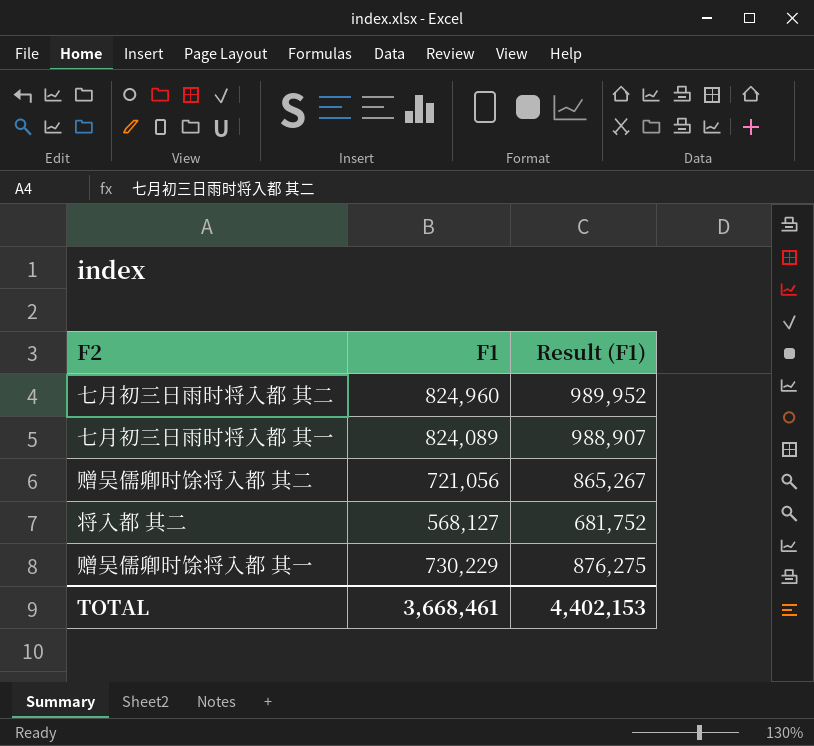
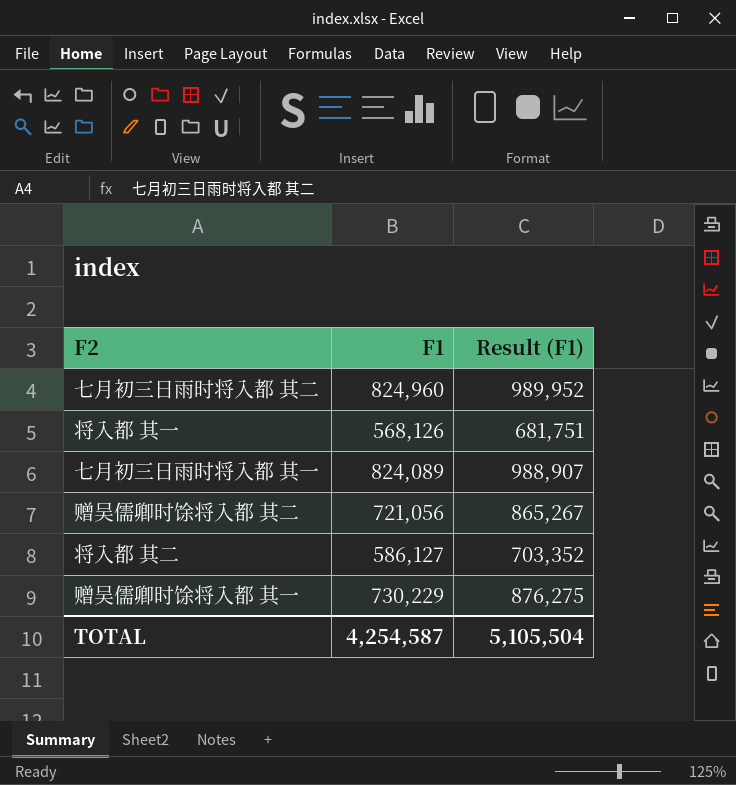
row 将入都 其一: none -> 568,126 | 681,751
将入都 其二 | F1: 568,127 -> 586,127
将入都 其二 | Result (F1): 681,752 -> 703,352
TOTAL | F1: 3,668,461 -> 4,254,587
TOTAL | Result (F1): 4,402,153 -> 5,105,504

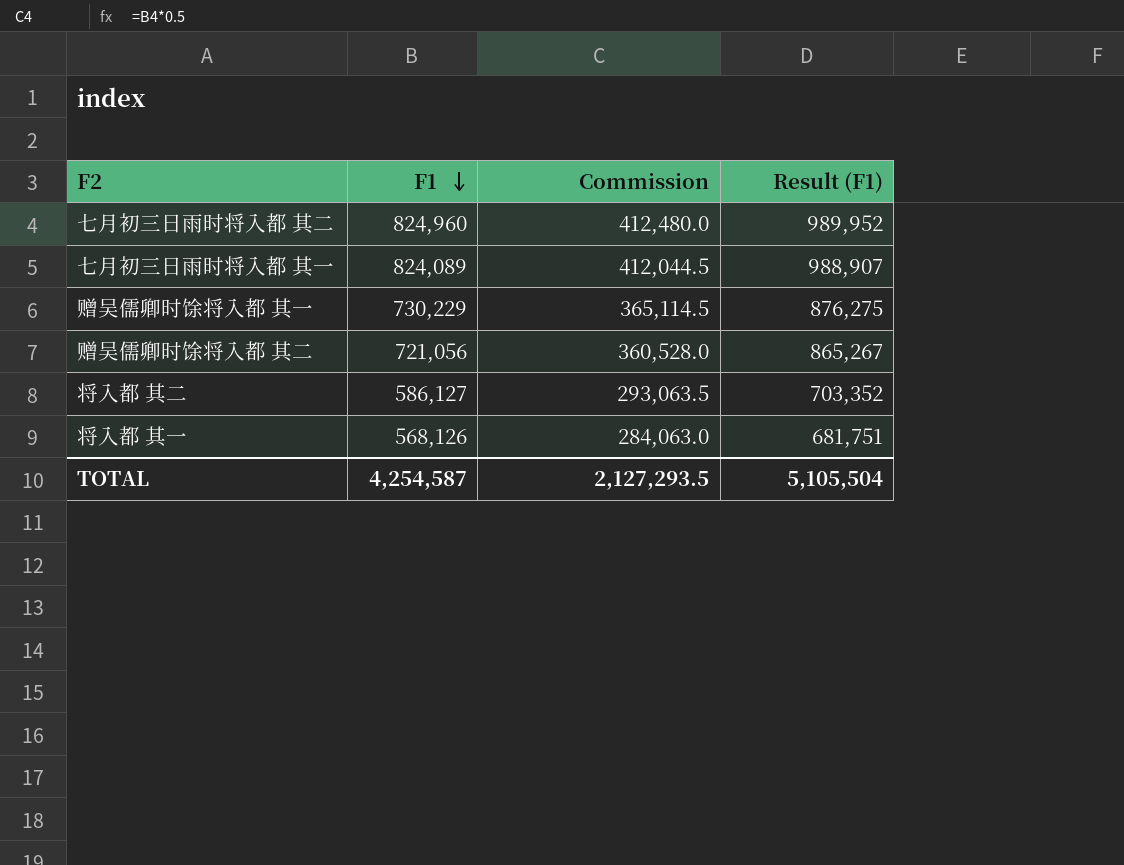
row order: none -> F1 descending
column Commission | formula: none -> [F1] * 0.5

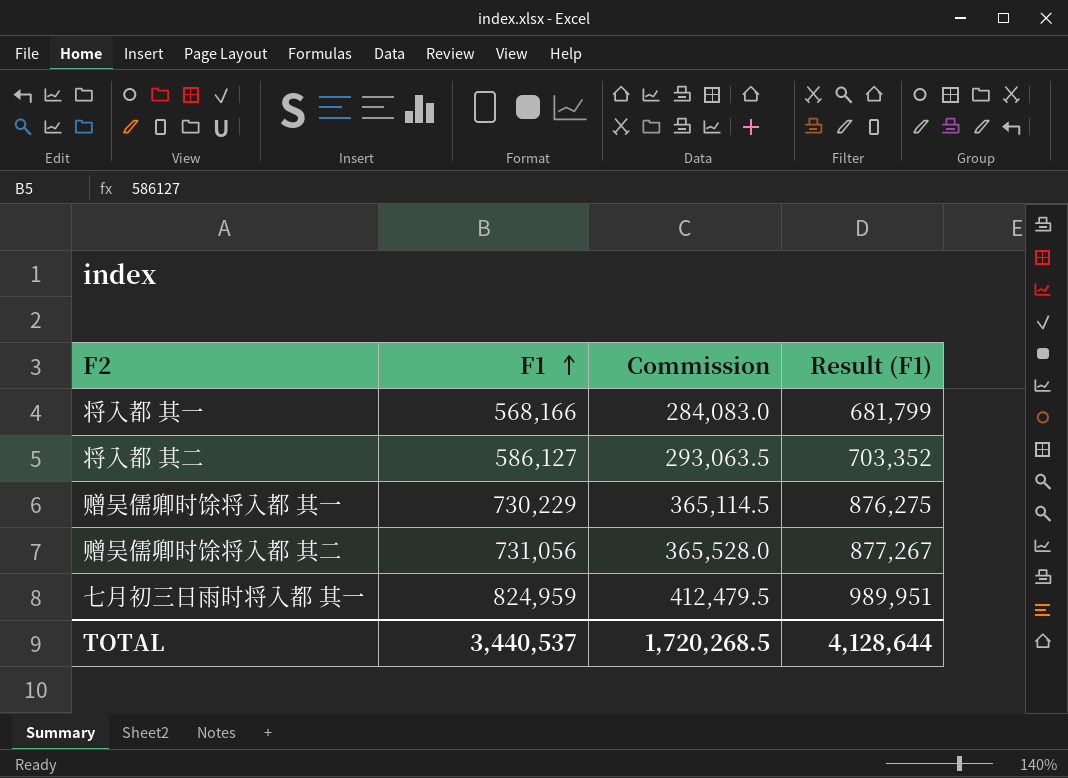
row order: F1 descending -> F1 ascending
row 七月初三日雨时将入都 其二: 824,960 | 412,480.0 | 989,952 -> none
将入都 其一 | F1: 568,126 -> 568,166
将入都 其一 | Commission: 284,063.0 -> 284,083.0
将入都 其一 | Result (F1): 681,751 -> 681,799
赠吴儒卿时馀将入都 其二 | F1: 721,056 -> 731,056
赠吴儒卿时馀将入都 其二 | Commission: 360,528.0 -> 365,528.0
赠吴儒卿时馀将入都 其二 | Result (F1): 865,267 -> 877,267
七月初三日雨时将入都 其一 | F1: 824,089 -> 824,959
七月初三日雨时将入都 其一 | Commission: 412,044.5 -> 412,479.5
七月初三日雨时将入都 其一 | Result (F1): 988,907 -> 989,951
TOTAL | F1: 4,254,587 -> 3,440,537
TOTAL | Commission: 2,127,293.5 -> 1,720,268.5
TOTAL | Result (F1): 5,105,504 -> 4,128,644

